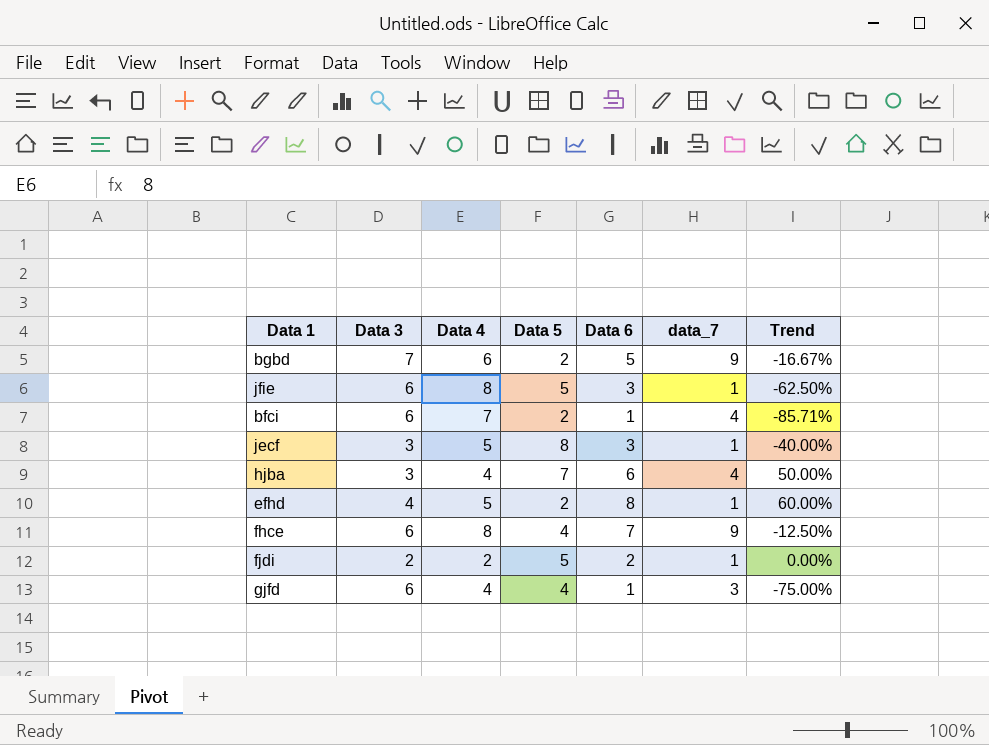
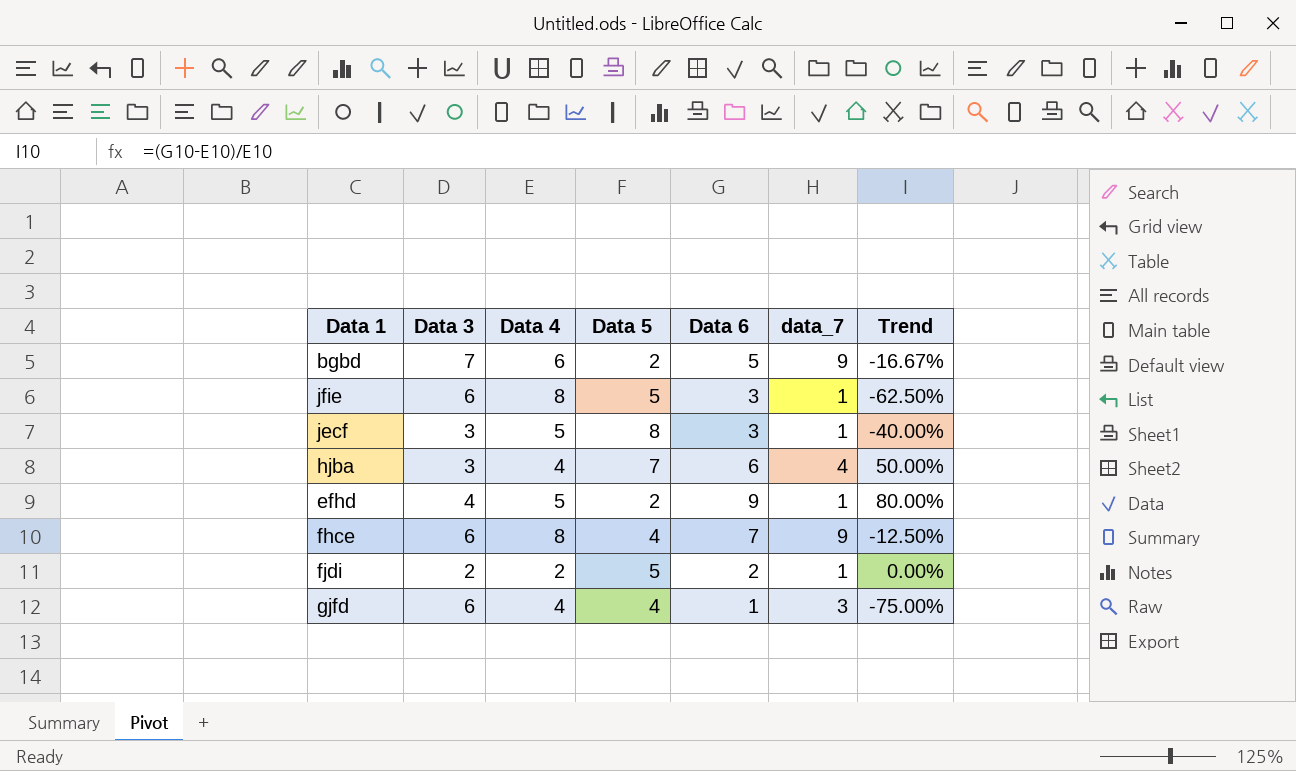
row bfci: 6 | 7 | 2 | 1 | 4 | -85.71% -> none
efhd | Data 6: 8 -> 9
efhd | Trend: 60.00% -> 80.00%

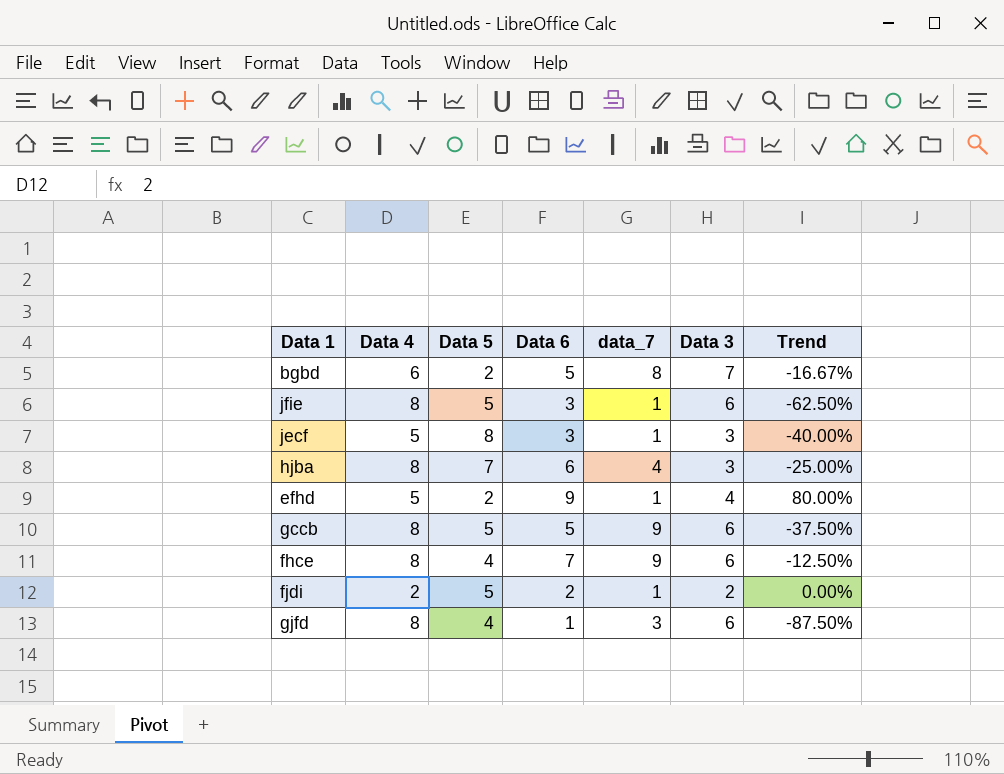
column Data 3 | position: 2 -> 6
bgbd | data_7: 9 -> 8
hjba | Data 4: 4 -> 8
hjba | Trend: 50.00% -> -25.00%
row gccb: none -> 8 | 5 | 5 | 9 | 6 | -37.50%
gjfd | Data 4: 4 -> 8
gjfd | Trend: -75.00% -> -87.50%

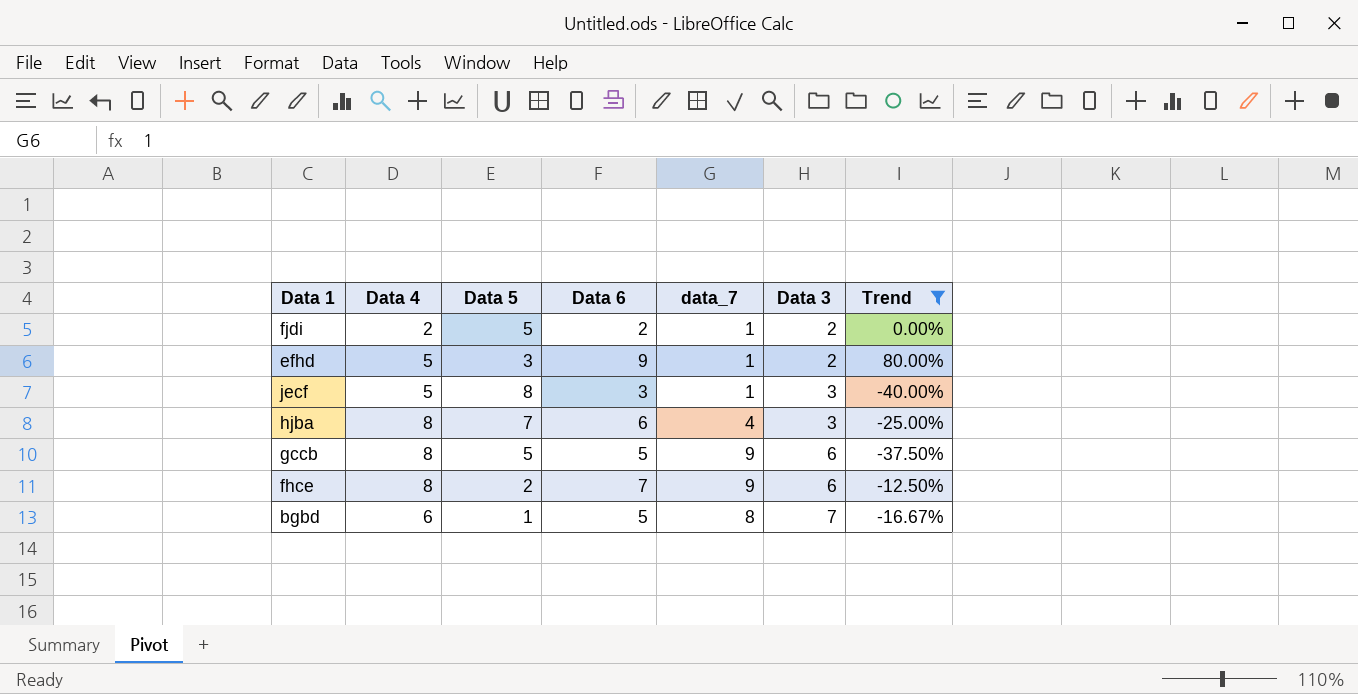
filter: none -> Trend >= -40.00%
row order: none -> Data 3 ascending
efhd | Data 5: 2 -> 3
efhd | Data 3: 4 -> 2
fhce | Data 5: 4 -> 2
bgbd | Data 5: 2 -> 1

